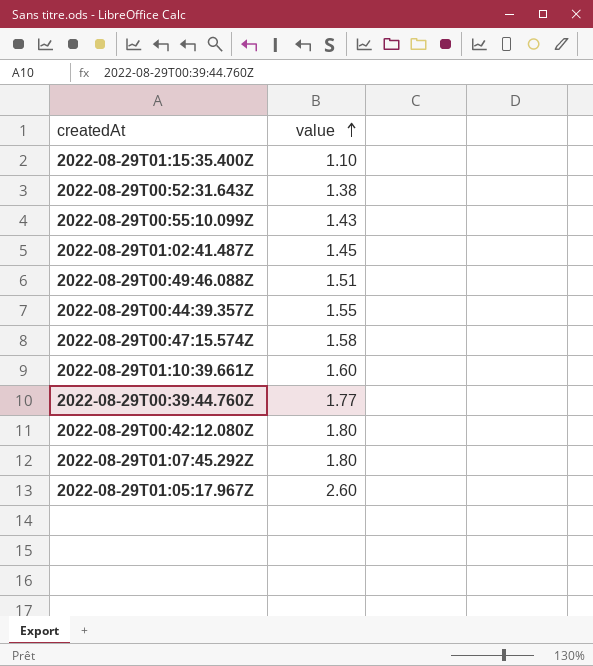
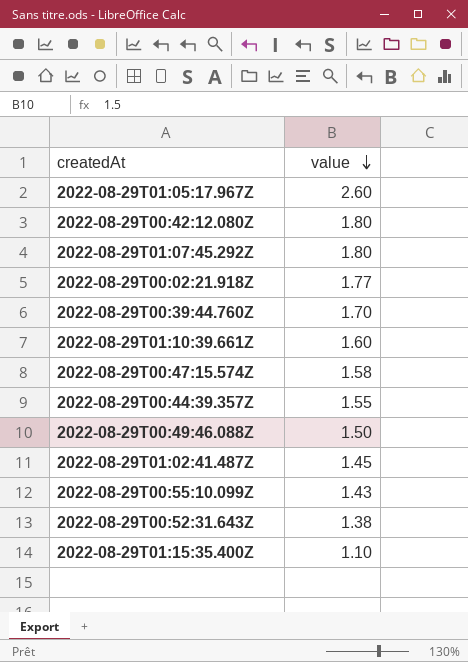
row order: value ascending -> value descending
row 2022-08-29T00:02:21.918Z: none -> 1.77
2022-08-29T00:39:44.760Z | value: 1.77 -> 1.70
2022-08-29T00:49:46.088Z | value: 1.51 -> 1.50

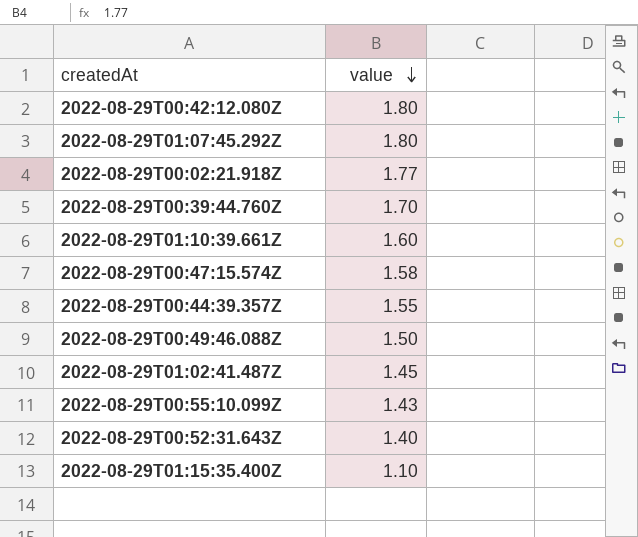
row 2022-08-29T01:05:17.967Z: 2.60 -> none
2022-08-29T00:52:31.643Z | value: 1.38 -> 1.40

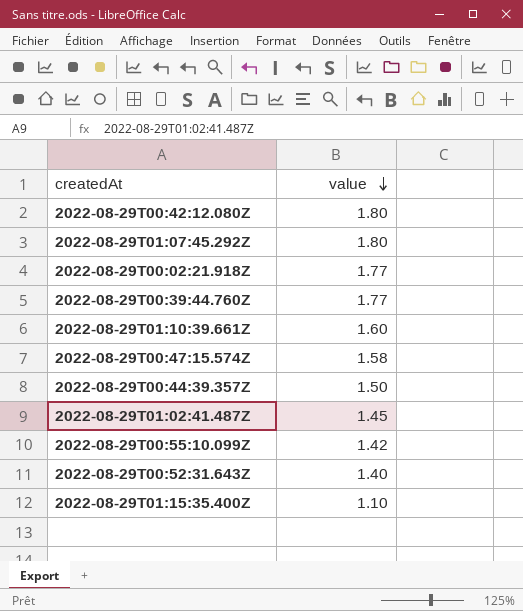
row 2022-08-29T00:49:46.088Z: 1.50 -> none
2022-08-29T00:39:44.760Z | value: 1.70 -> 1.77
2022-08-29T00:44:39.357Z | value: 1.55 -> 1.50
2022-08-29T00:55:10.099Z | value: 1.43 -> 1.42

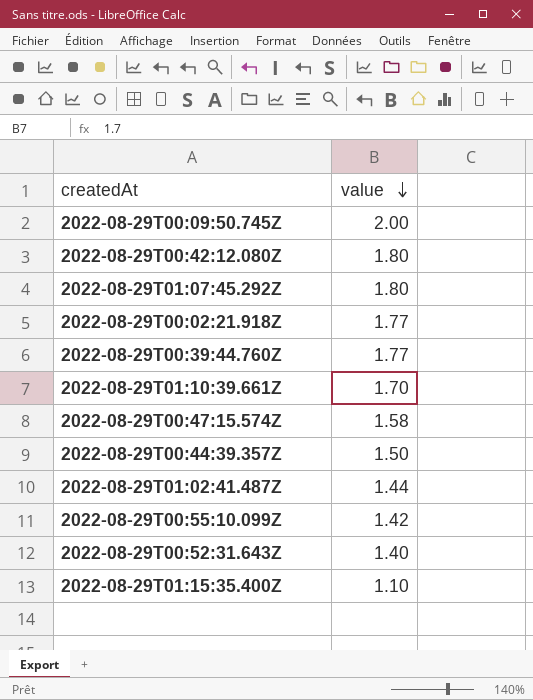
row 2022-08-29T00:09:50.745Z: none -> 2.00
2022-08-29T01:10:39.661Z | value: 1.60 -> 1.70
2022-08-29T01:02:41.487Z | value: 1.45 -> 1.44

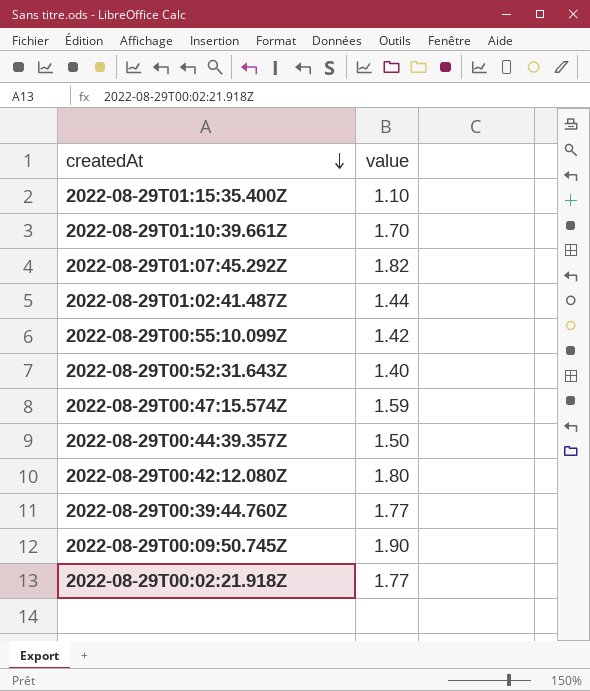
row order: value descending -> createdAt descending
2022-08-29T01:07:45.292Z | value: 1.80 -> 1.82
2022-08-29T00:47:15.574Z | value: 1.58 -> 1.59
2022-08-29T00:09:50.745Z | value: 2.00 -> 1.90

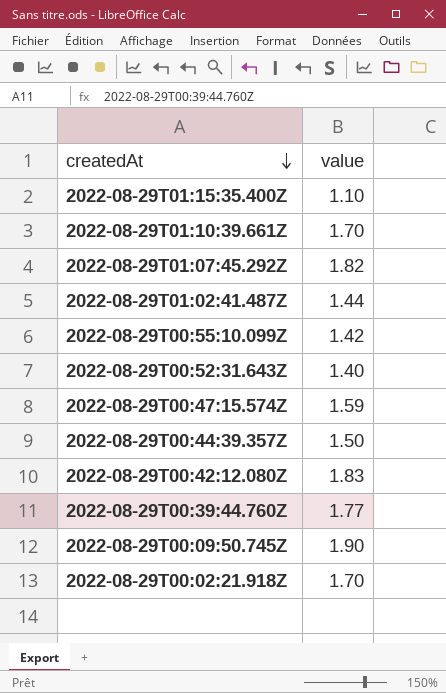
2022-08-29T00:42:12.080Z | value: 1.80 -> 1.83
2022-08-29T00:02:21.918Z | value: 1.77 -> 1.70

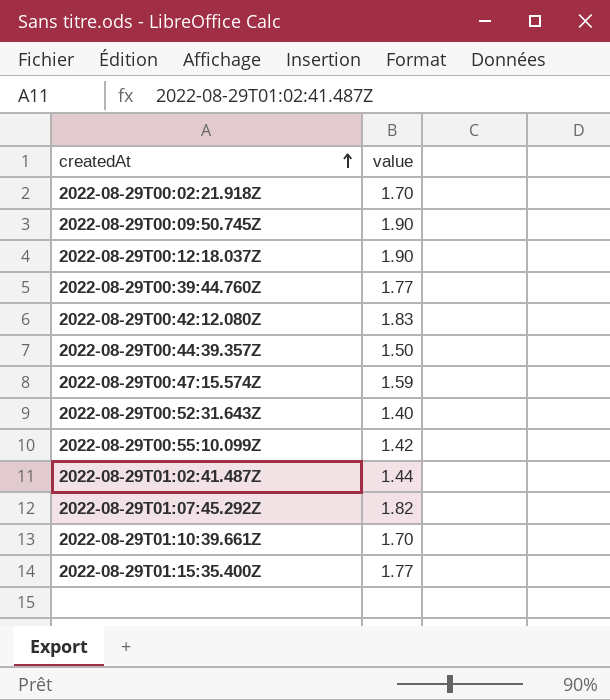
row order: createdAt descending -> createdAt ascending
row 2022-08-29T00:12:18.037Z: none -> 1.90
2022-08-29T01:15:35.400Z | value: 1.10 -> 1.77

